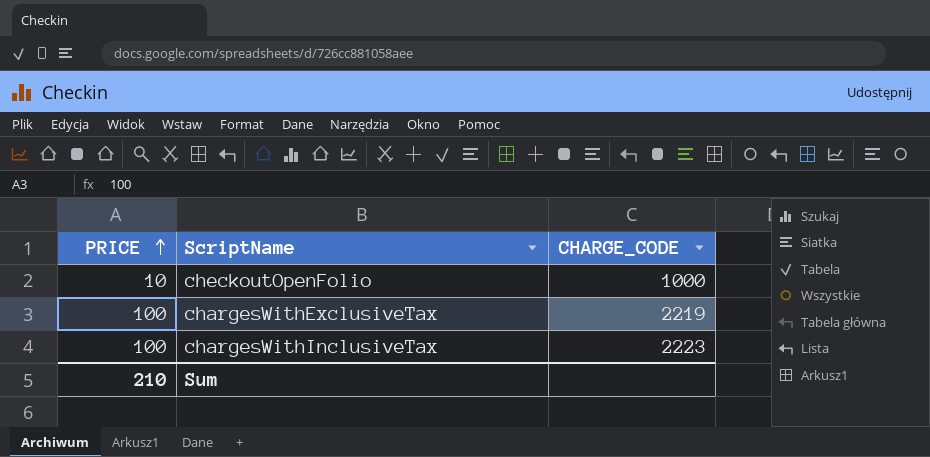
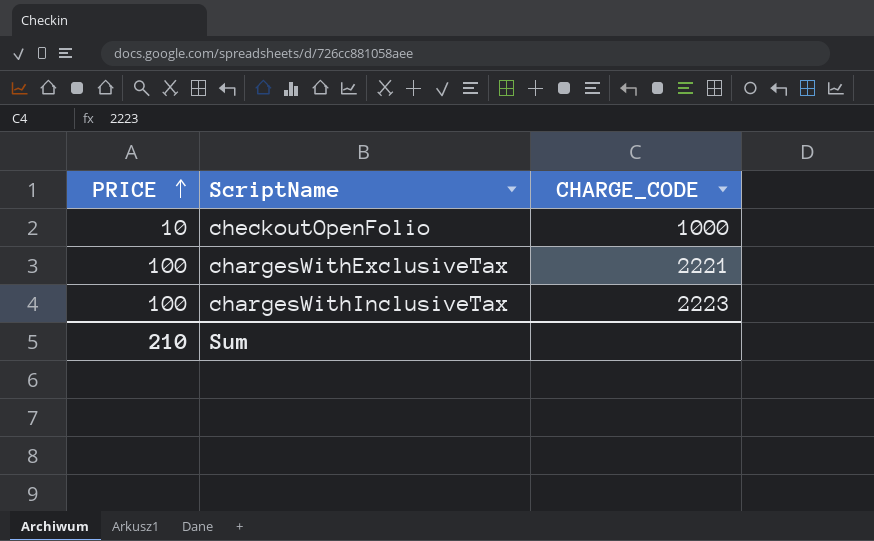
chargesWithExclusiveTax | CHARGE_CODE: 2219 -> 2221

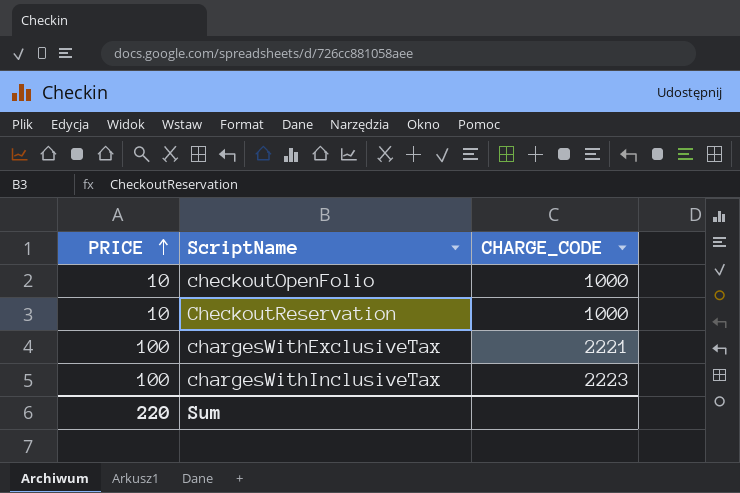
row CheckoutReservation: none -> 10 | 1000
Sum | PRICE: 210 -> 220

